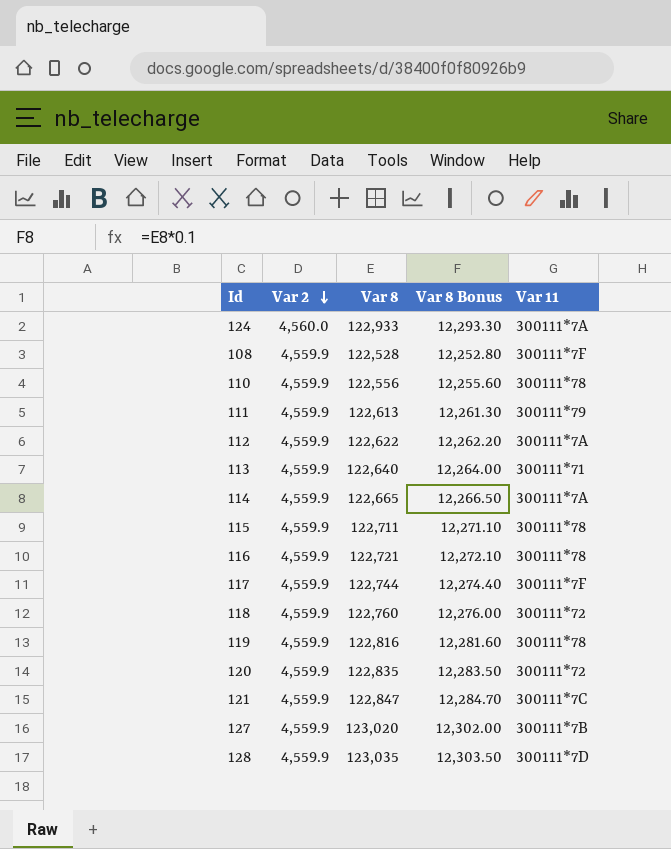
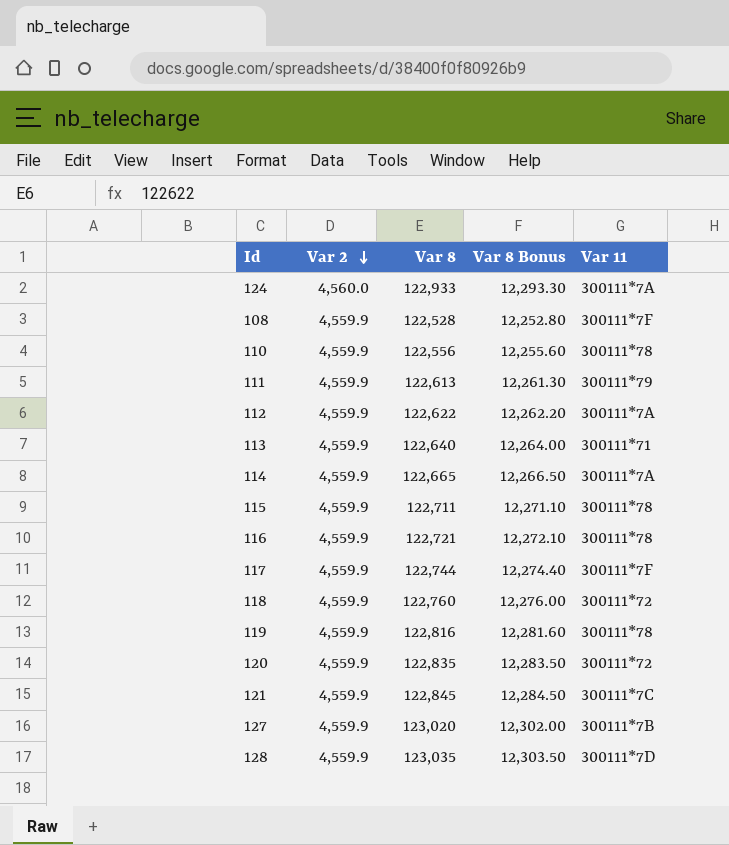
121 | Var 8: 122,847 -> 122,845
121 | Var 8 Bonus: 12,284.70 -> 12,284.50

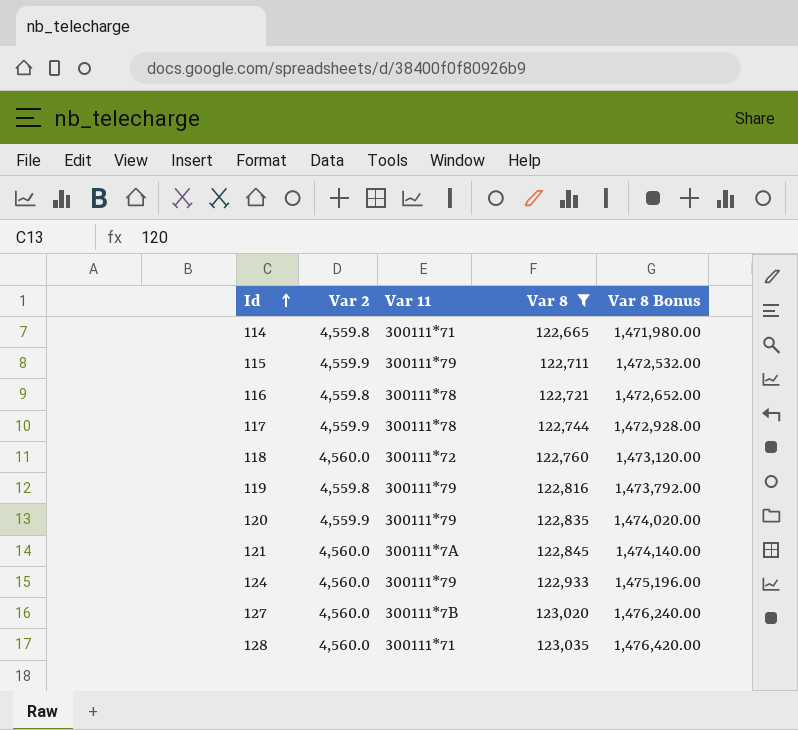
filter: none -> Var 8 >= 122,665
row order: Var 2 descending -> Id ascending
column Var 11 | position: 5 -> 3
column Var 8 Bonus | formula: [Var 8] * 0.1 -> [Var 8] * 12
114 | Var 2: 4,559.9 -> 4,559.8
114 | Var 11: 300111*7A -> 300111*71
115 | Var 11: 300111*78 -> 300111*79
116 | Var 2: 4,559.9 -> 4,559.8
117 | Var 11: 300111*7F -> 300111*78
118 | Var 2: 4,559.9 -> 4,560.0
119 | Var 2: 4,559.9 -> 4,559.8
119 | Var 11: 300111*78 -> 300111*79
120 | Var 11: 300111*72 -> 300111*79
121 | Var 2: 4,559.9 -> 4,560.0
121 | Var 11: 300111*7C -> 300111*7A
124 | Var 11: 300111*7A -> 300111*79
127 | Var 2: 4,559.9 -> 4,560.0
128 | Var 2: 4,559.9 -> 4,560.0
128 | Var 11: 300111*7D -> 300111*71

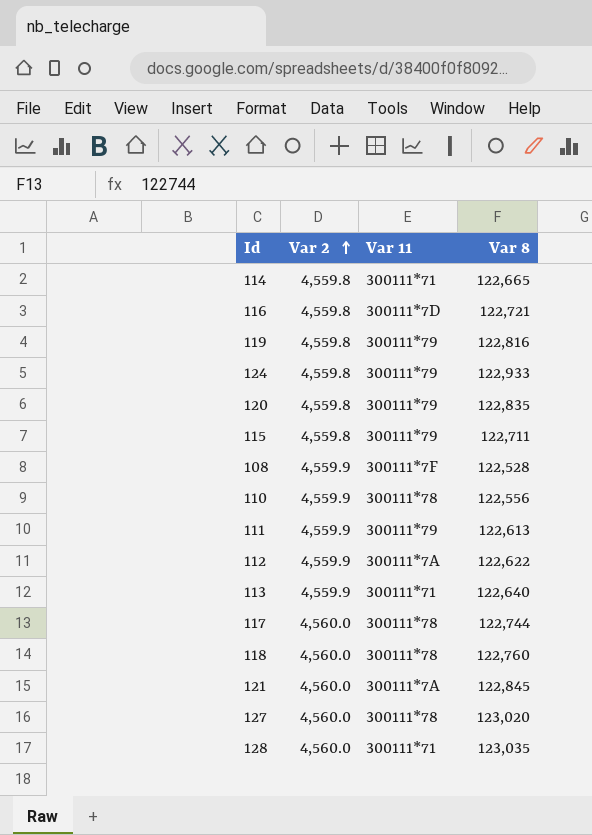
filter: Var 8 >= 122,665 -> none
row order: Id ascending -> Var 2 ascending
column Var 8 Bonus | formula: [Var 8] * 12 -> none
116 | Var 11: 300111*78 -> 300111*7D
124 | Var 2: 4,560.0 -> 4,559.8
120 | Var 2: 4,559.9 -> 4,559.8
115 | Var 2: 4,559.9 -> 4,559.8
117 | Var 2: 4,559.9 -> 4,560.0
118 | Var 11: 300111*72 -> 300111*78
127 | Var 11: 300111*7B -> 300111*78

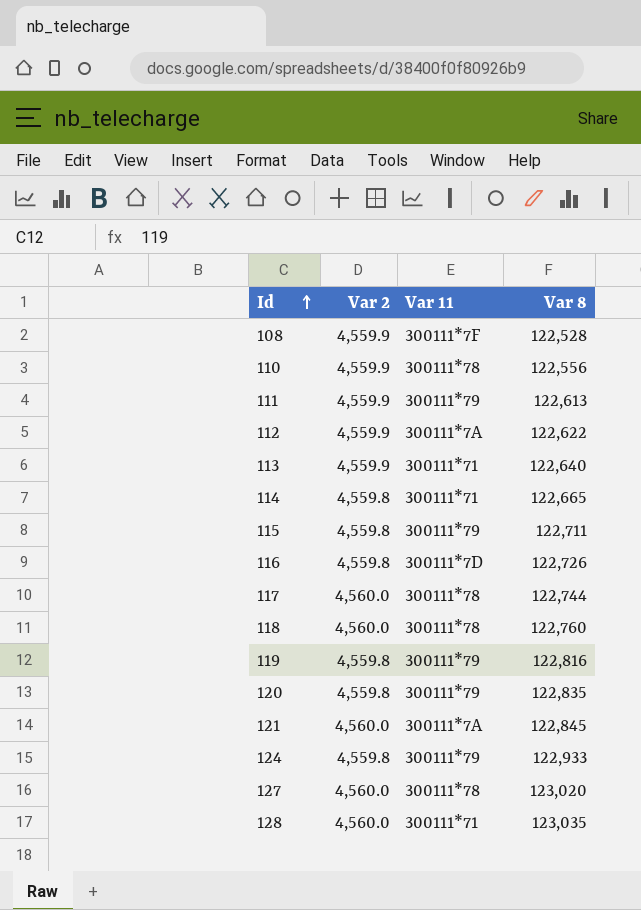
row order: Var 2 ascending -> Id ascending
116 | Var 8: 122,721 -> 122,726

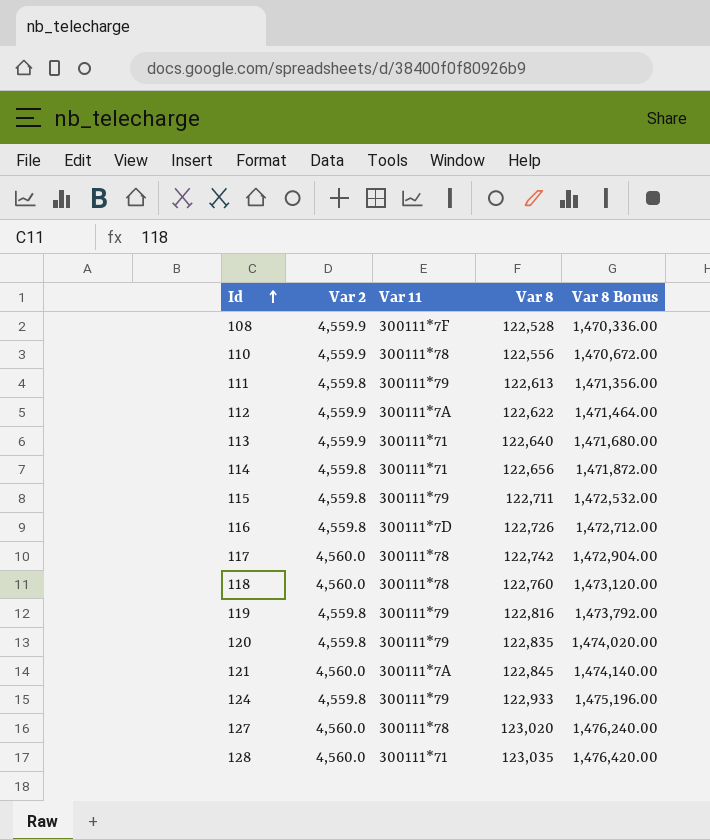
column Var 8 Bonus | formula: none -> [Var 8] * 12
111 | Var 2: 4,559.9 -> 4,559.8
114 | Var 8: 122,665 -> 122,656
117 | Var 8: 122,744 -> 122,742

